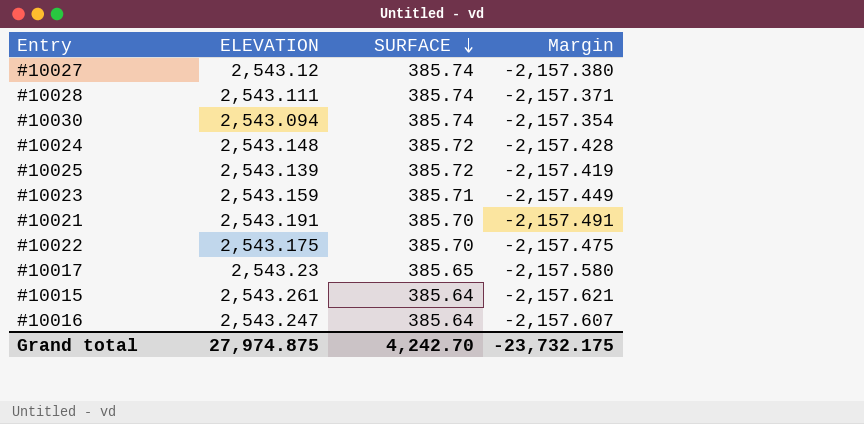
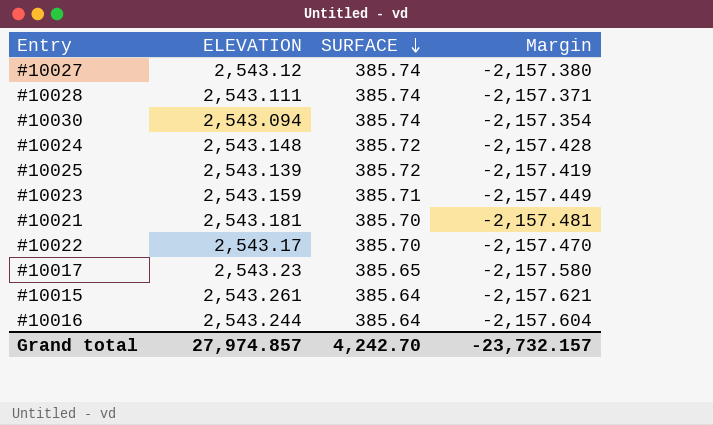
#10021 | ELEVATION: 2,543.191 -> 2,543.181
#10021 | Margin: -2,157.491 -> -2,157.481
#10022 | ELEVATION: 2,543.175 -> 2,543.17
#10022 | Margin: -2,157.475 -> -2,157.470
#10016 | ELEVATION: 2,543.247 -> 2,543.244
#10016 | Margin: -2,157.607 -> -2,157.604
Grand total | ELEVATION: 27,974.875 -> 27,974.857
Grand total | Margin: -23,732.175 -> -23,732.157

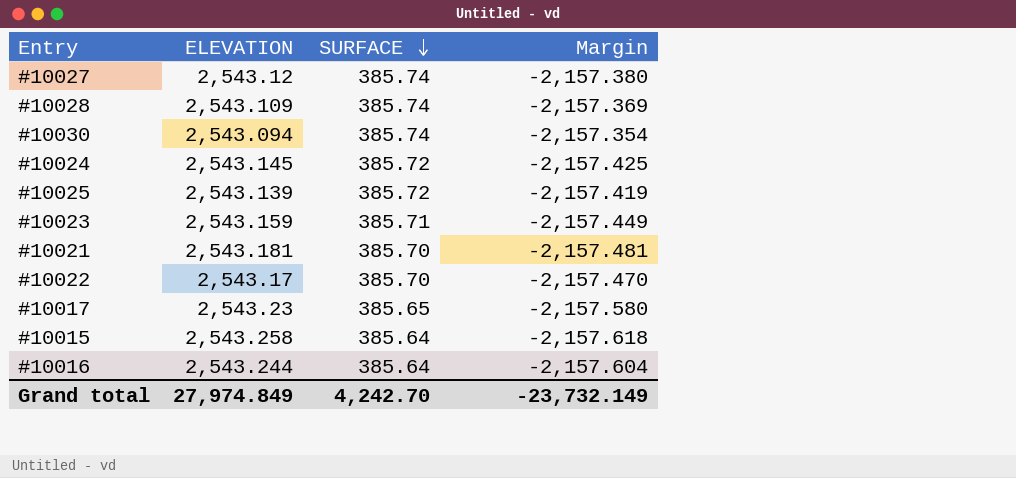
#10028 | ELEVATION: 2,543.111 -> 2,543.109
#10028 | Margin: -2,157.371 -> -2,157.369
#10024 | ELEVATION: 2,543.148 -> 2,543.145
#10024 | Margin: -2,157.428 -> -2,157.425
#10015 | ELEVATION: 2,543.261 -> 2,543.258
#10015 | Margin: -2,157.621 -> -2,157.618
Grand total | ELEVATION: 27,974.857 -> 27,974.849
Grand total | Margin: -23,732.157 -> -23,732.149

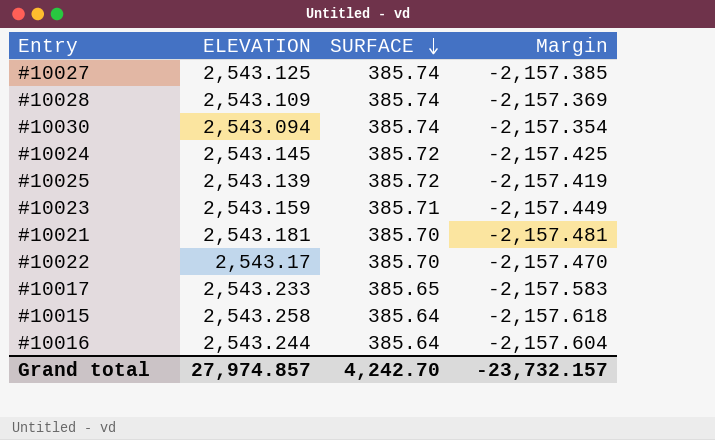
#10027 | ELEVATION: 2,543.12 -> 2,543.125
#10027 | Margin: -2,157.380 -> -2,157.385
#10017 | ELEVATION: 2,543.23 -> 2,543.233
#10017 | Margin: -2,157.580 -> -2,157.583
Grand total | ELEVATION: 27,974.849 -> 27,974.857
Grand total | Margin: -23,732.149 -> -23,732.157

